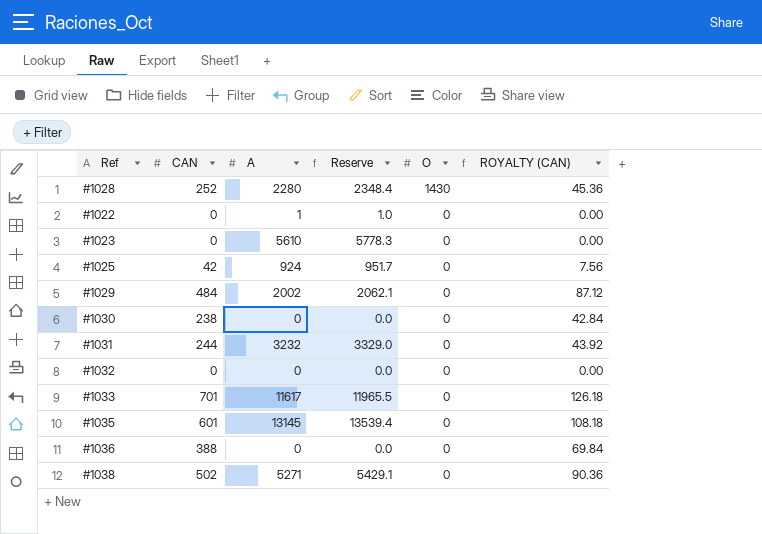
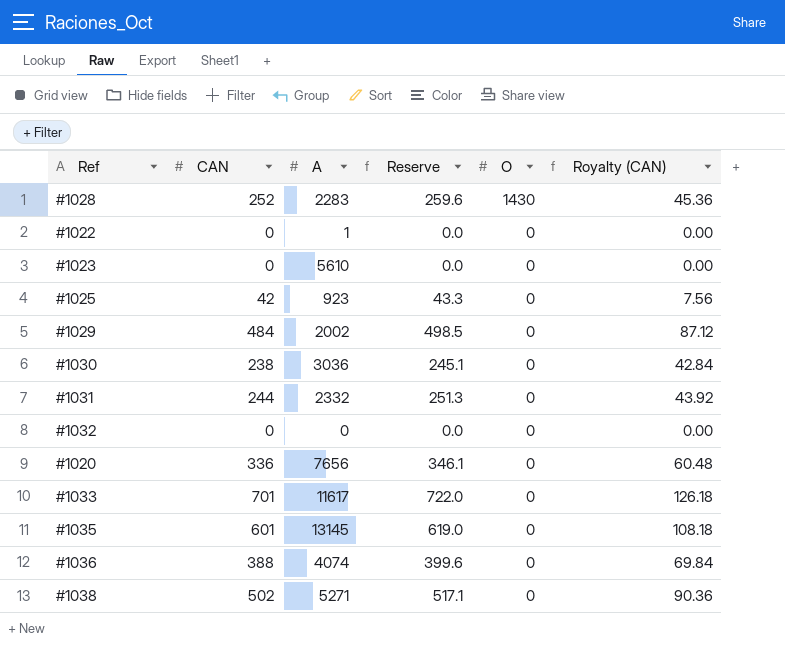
column Reserve | formula: [A] * 1.03 -> [CAN] * 1.03
column name: ROYALTY (CAN) -> Royalty (CAN)
#1028 | A: 2280 -> 2283
#1025 | A: 924 -> 923
#1030 | A: 0 -> 3036
#1031 | A: 3232 -> 2332
row #1020: none -> 336 | 7656 | 346.1 | 0 | 60.48
#1036 | A: 0 -> 4074

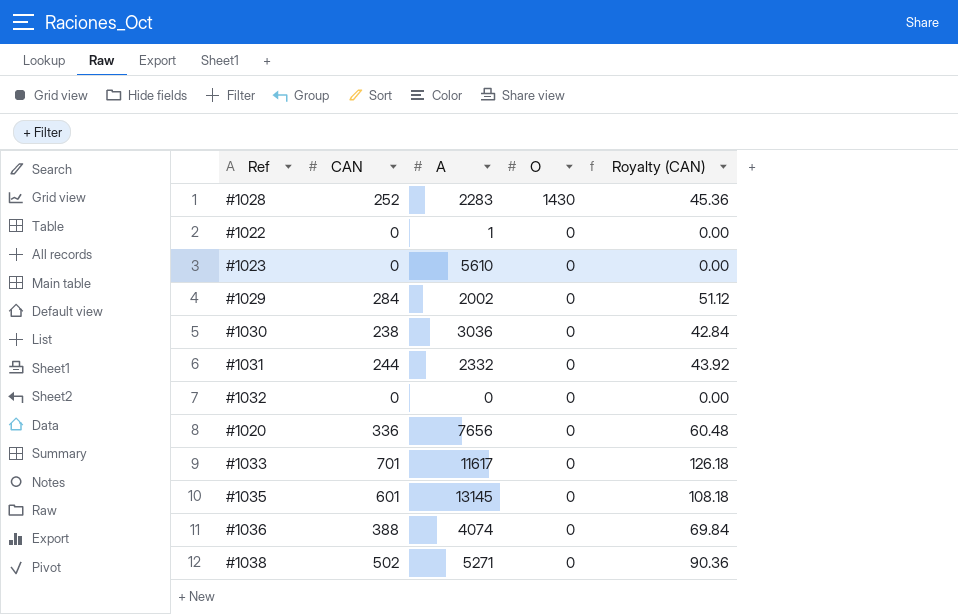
column Reserve | formula: [CAN] * 1.03 -> none
row #1025: 42 | 923 | 43.3 | 0 | 7.56 -> none
#1029 | CAN: 484 -> 284
#1029 | Royalty (CAN): 87.12 -> 51.12

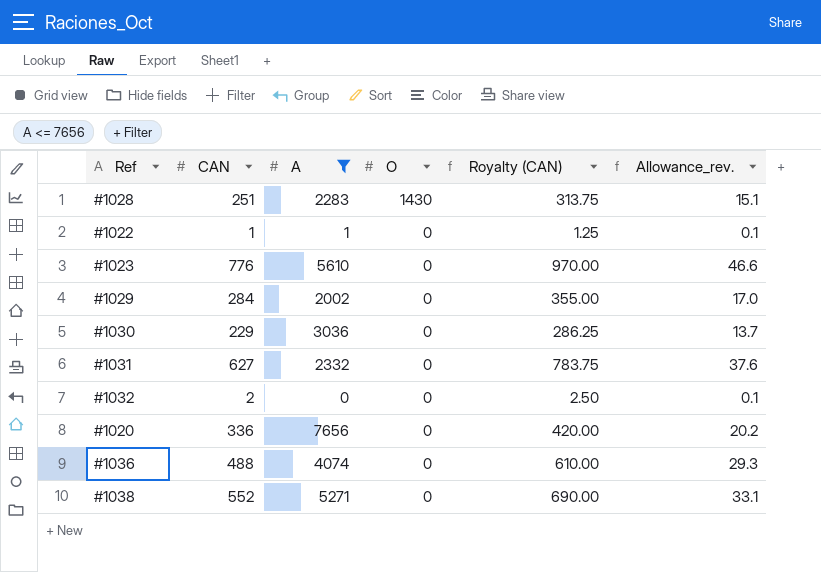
filter: none -> A <= 7656
column Royalty (CAN) | formula: [CAN] * 0.18 -> [CAN] * 1.25
column Allowance_rev. | formula: none -> [CAN] * 0.06
#1028 | CAN: 252 -> 251
#1022 | CAN: 0 -> 1
#1023 | CAN: 0 -> 776
#1030 | CAN: 238 -> 229
#1031 | CAN: 244 -> 627
#1032 | CAN: 0 -> 2
#1036 | CAN: 388 -> 488
#1038 | CAN: 502 -> 552

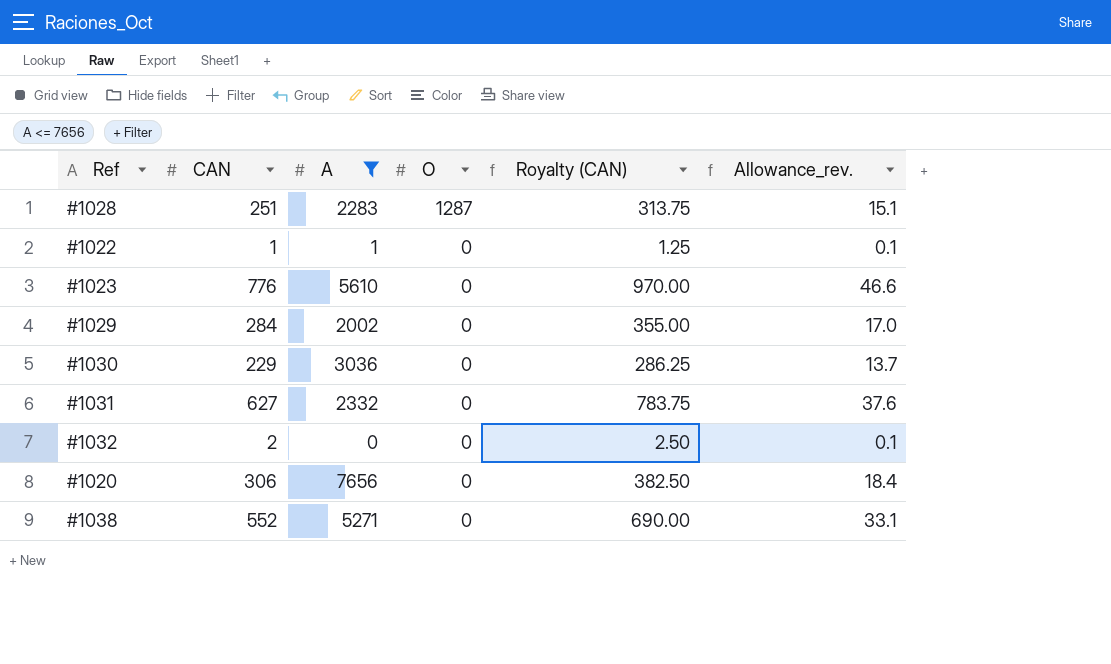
row #1036: 488 | 4074 | 0 | 610.00 | 29.3 -> none
#1028 | O: 1430 -> 1287
#1020 | CAN: 336 -> 306
#1020 | Royalty (CAN): 420.00 -> 382.50
#1020 | Allowance_rev.: 20.2 -> 18.4

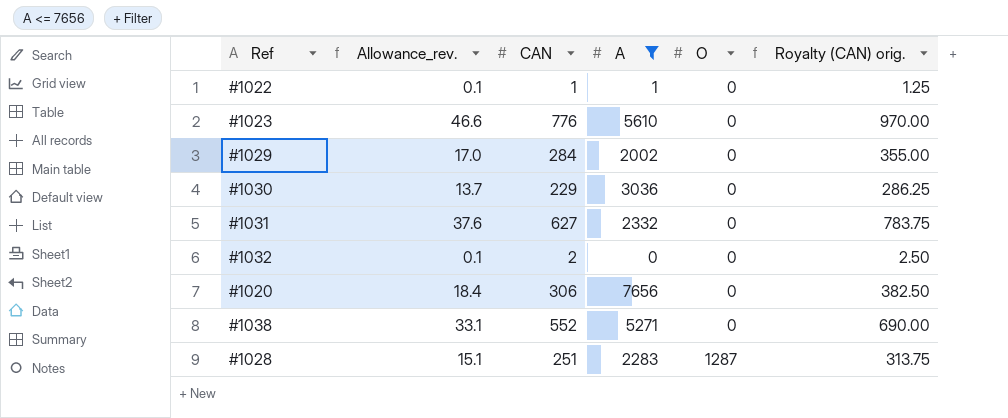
row order: O descending -> O ascending
column Allowance_rev. | position: 6 -> 2
column name: Royalty (CAN) -> Royalty (CAN) orig.

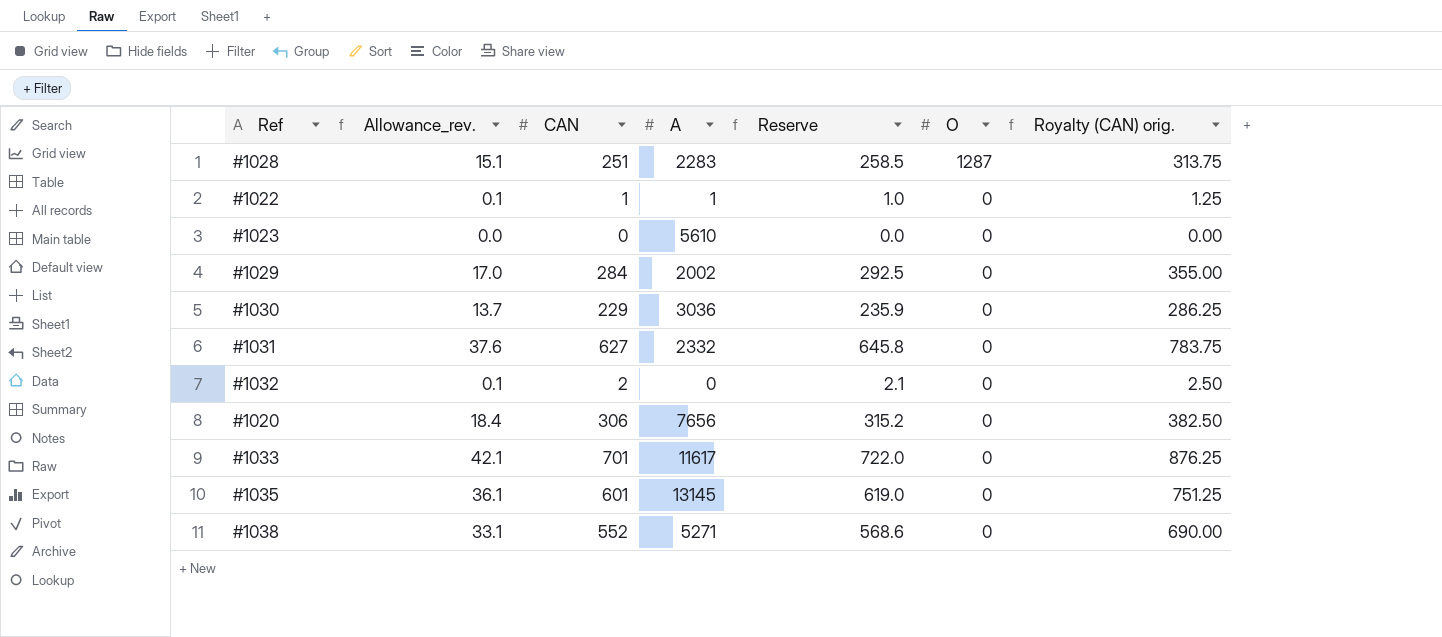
filter: A <= 7656 -> none
row order: O ascending -> O descending
column Reserve | formula: none -> [CAN] * 1.03
#1023 | Allowance_rev.: 46.6 -> 0.0
#1023 | CAN: 776 -> 0
#1023 | Royalty (CAN) orig.: 970.00 -> 0.00

